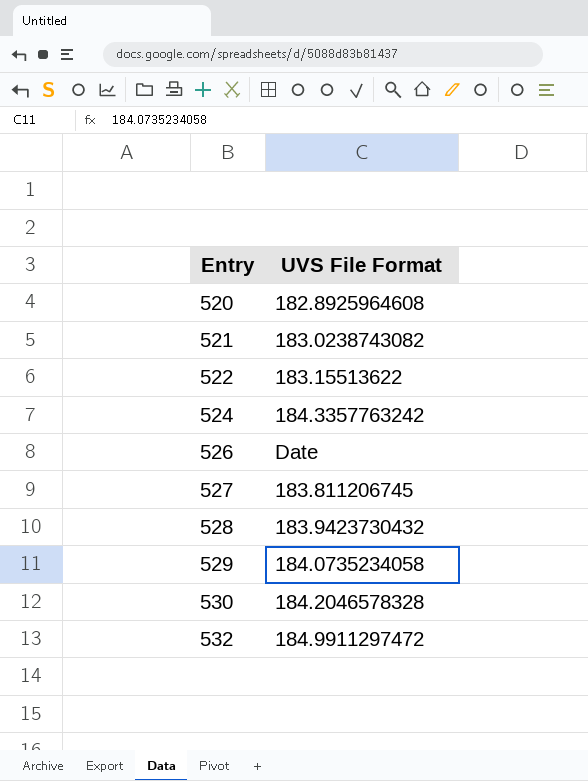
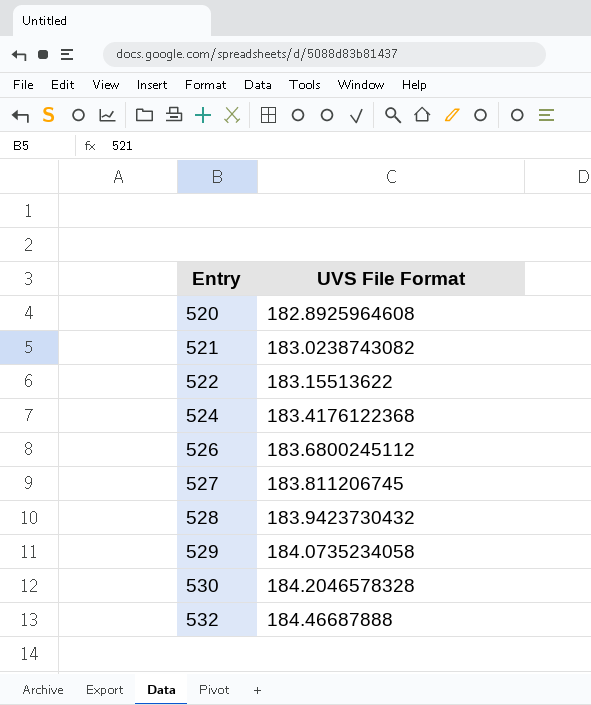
524 | UVS File Format: 184.3357763242 -> 183.4176122368
526 | UVS File Format: Date -> 183.6800245112
532 | UVS File Format: 184.9911297472 -> 184.46687888

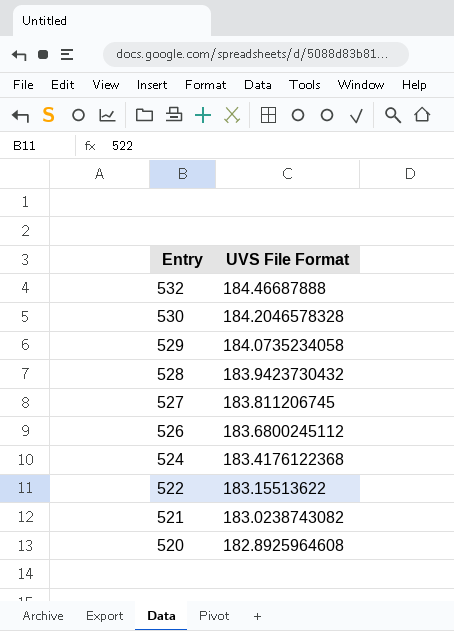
row order: Entry ascending -> Entry descending

